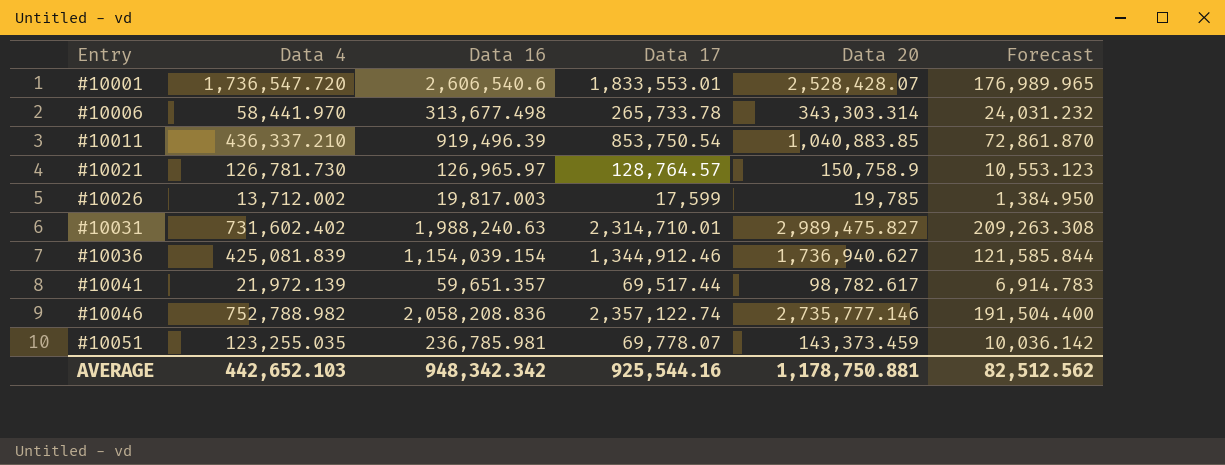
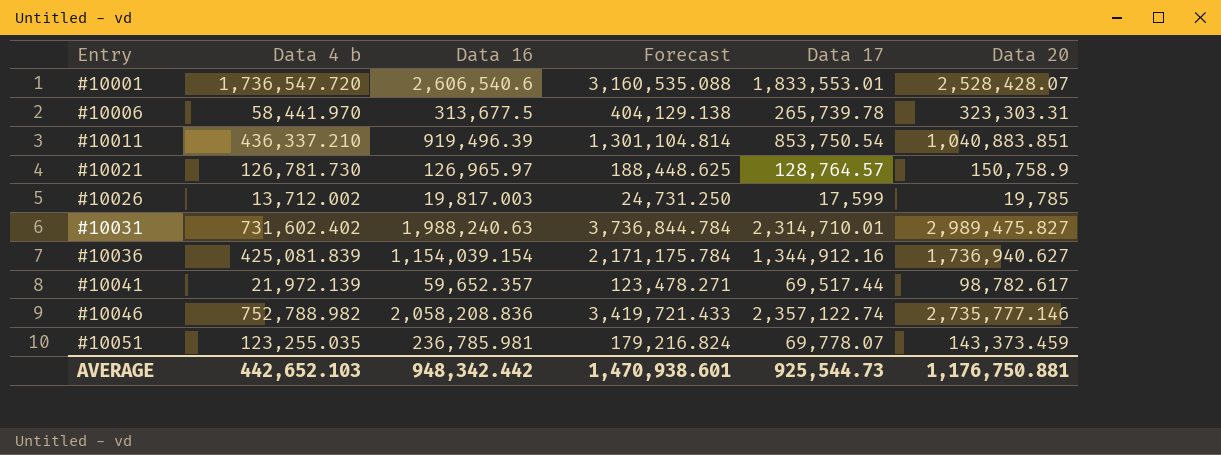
column name: Data 4 -> Data 4 b
column Forecast | formula: [Data 20] * 0.07 -> [Data 20] * 1.25
column Forecast | position: 6 -> 4
#10006 | Data 16: 313,677.498 -> 313,677.5
#10006 | Data 17: 265,733.78 -> 265,739.78
#10006 | Data 20: 343,303.314 -> 323,303.31
#10011 | Data 20: 1,040,883.85 -> 1,040,883.851
#10036 | Data 17: 1,344,912.46 -> 1,344,912.16
#10041 | Data 16: 59,651.357 -> 59,652.357
AVERAGE | Data 16: 948,342.342 -> 948,342.442
AVERAGE | Forecast: 82,512.562 -> 1,470,938.601
AVERAGE | Data 17: 925,544.16 -> 925,544.73
AVERAGE | Data 20: 1,178,750.881 -> 1,176,750.881

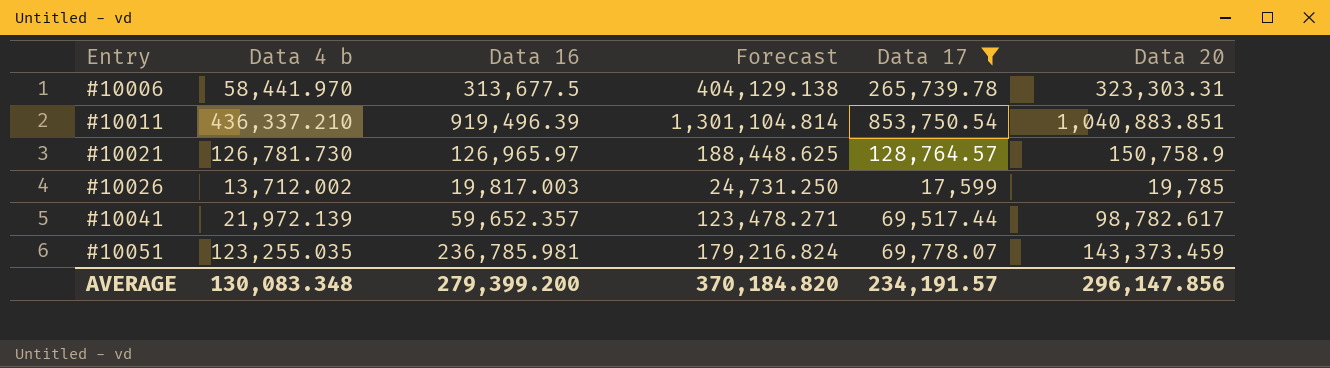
filter: none -> Data 17 <= 853,750.54
AVERAGE | Data 4 b: 442,652.103 -> 130,083.348
AVERAGE | Data 16: 948,342.442 -> 279,399.200
AVERAGE | Forecast: 1,470,938.601 -> 370,184.820
AVERAGE | Data 17: 925,544.73 -> 234,191.57
AVERAGE | Data 20: 1,176,750.881 -> 296,147.856

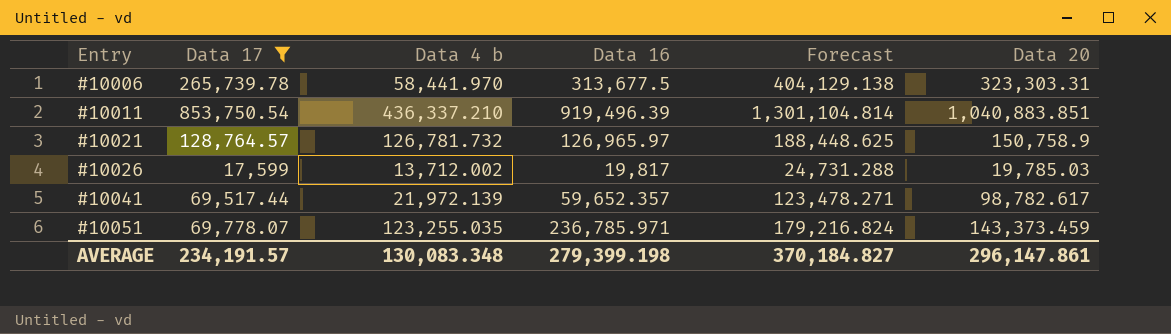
column Data 17 | position: 5 -> 2
#10021 | Data 4 b: 126,781.730 -> 126,781.732
#10026 | Data 16: 19,817.003 -> 19,817
#10026 | Forecast: 24,731.250 -> 24,731.288
#10026 | Data 20: 19,785 -> 19,785.03
#10051 | Data 16: 236,785.981 -> 236,785.971
AVERAGE | Data 16: 279,399.200 -> 279,399.198
AVERAGE | Forecast: 370,184.820 -> 370,184.827
AVERAGE | Data 20: 296,147.856 -> 296,147.861

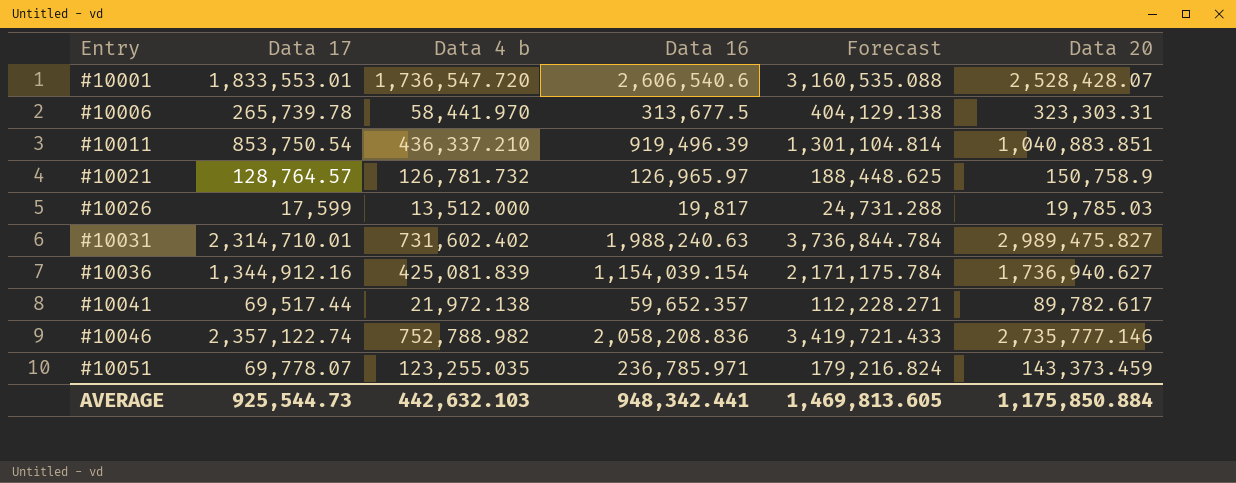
filter: Data 17 <= 853,750.54 -> none
#10026 | Data 4 b: 13,712.002 -> 13,512.000
#10041 | Data 4 b: 21,972.139 -> 21,972.138
#10041 | Forecast: 123,478.271 -> 112,228.271
#10041 | Data 20: 98,782.617 -> 89,782.617
AVERAGE | Data 17: 234,191.57 -> 925,544.73
AVERAGE | Data 4 b: 130,083.348 -> 442,632.103
AVERAGE | Data 16: 279,399.198 -> 948,342.441
AVERAGE | Forecast: 370,184.827 -> 1,469,813.605
AVERAGE | Data 20: 296,147.861 -> 1,175,850.884

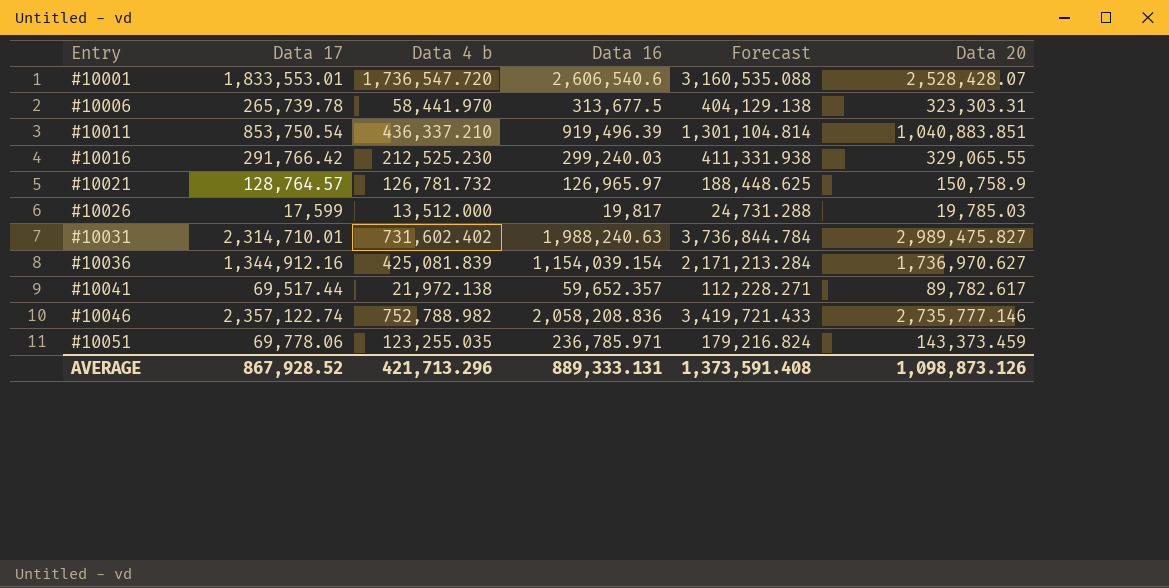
row #10016: none -> 291,766.42 | 212,525.230 | 299,240.03 | 411,331.938 | 329,065.55
#10036 | Forecast: 2,171,175.784 -> 2,171,213.284
#10036 | Data 20: 1,736,940.627 -> 1,736,970.627
#10051 | Data 17: 69,778.07 -> 69,778.06
AVERAGE | Data 17: 925,544.73 -> 867,928.52
AVERAGE | Data 4 b: 442,632.103 -> 421,713.296
AVERAGE | Data 16: 948,342.441 -> 889,333.131
AVERAGE | Forecast: 1,469,813.605 -> 1,373,591.408
AVERAGE | Data 20: 1,175,850.884 -> 1,098,873.126

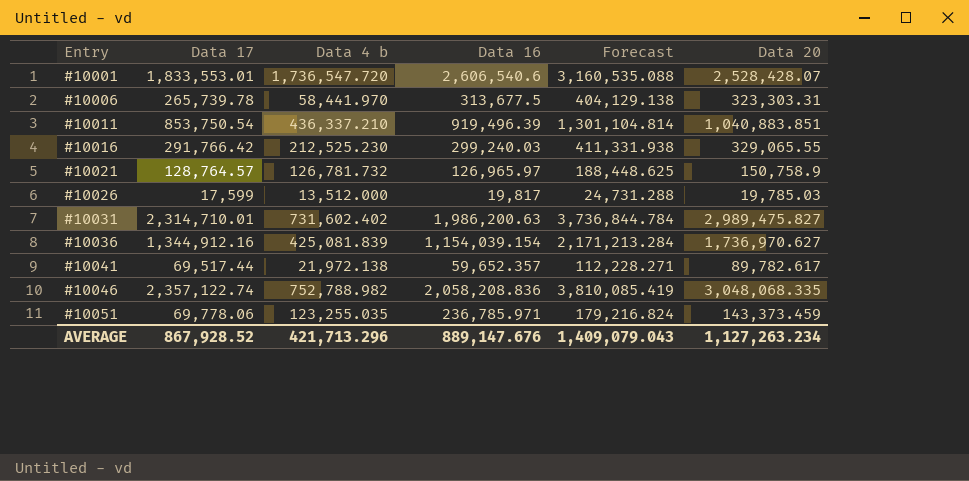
#10031 | Data 16: 1,988,240.63 -> 1,986,200.63
#10046 | Forecast: 3,419,721.433 -> 3,810,085.419
#10046 | Data 20: 2,735,777.146 -> 3,048,068.335
AVERAGE | Data 16: 889,333.131 -> 889,147.676
AVERAGE | Forecast: 1,373,591.408 -> 1,409,079.043
AVERAGE | Data 20: 1,098,873.126 -> 1,127,263.234

